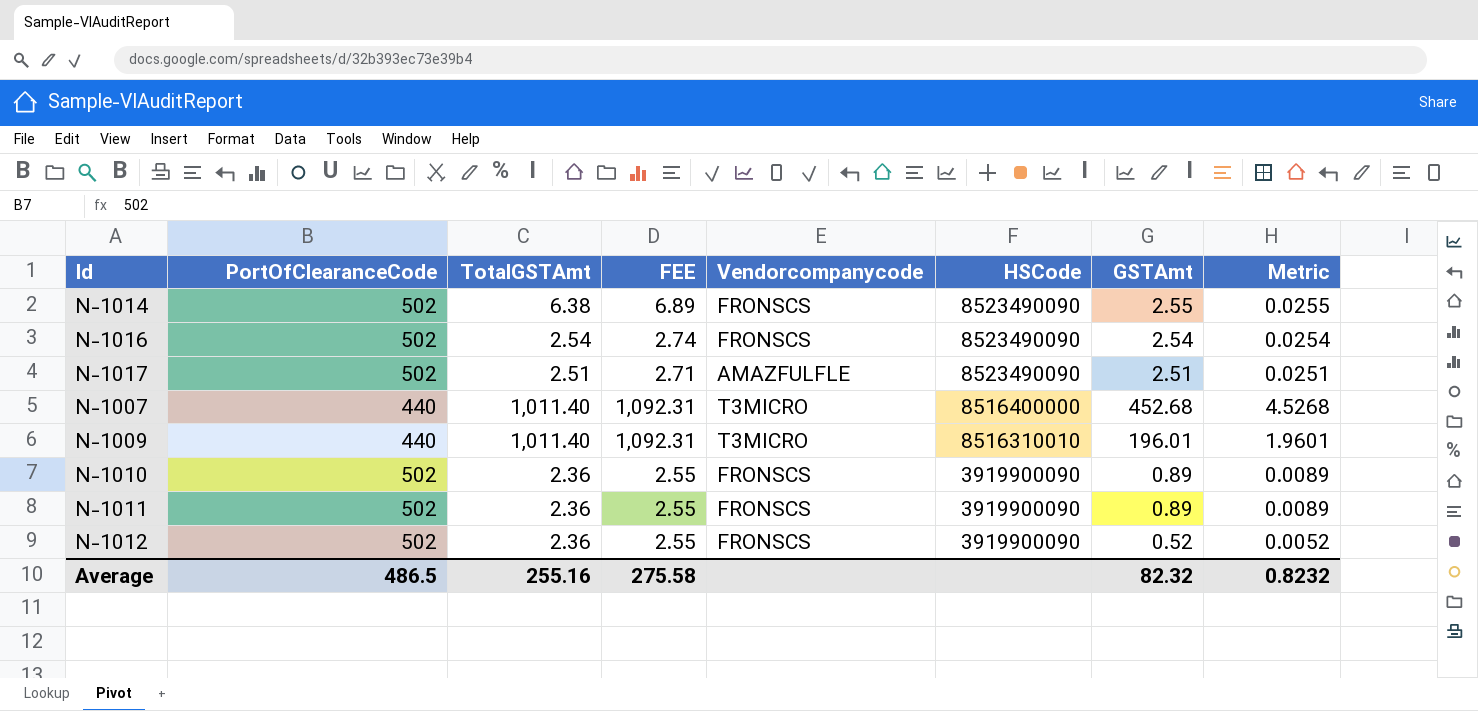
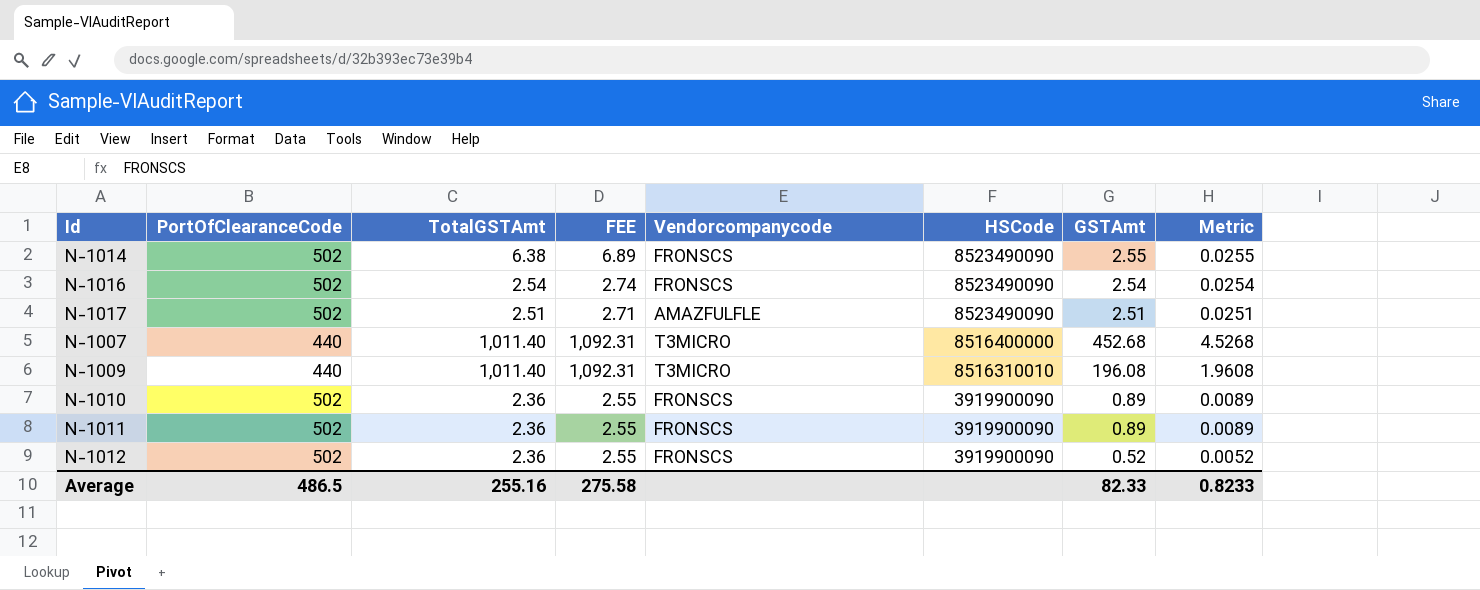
N-1009 | GSTAmt: 196.01 -> 196.08
N-1009 | Metric: 1.9601 -> 1.9608
Average | GSTAmt: 82.32 -> 82.33
Average | Metric: 0.8232 -> 0.8233

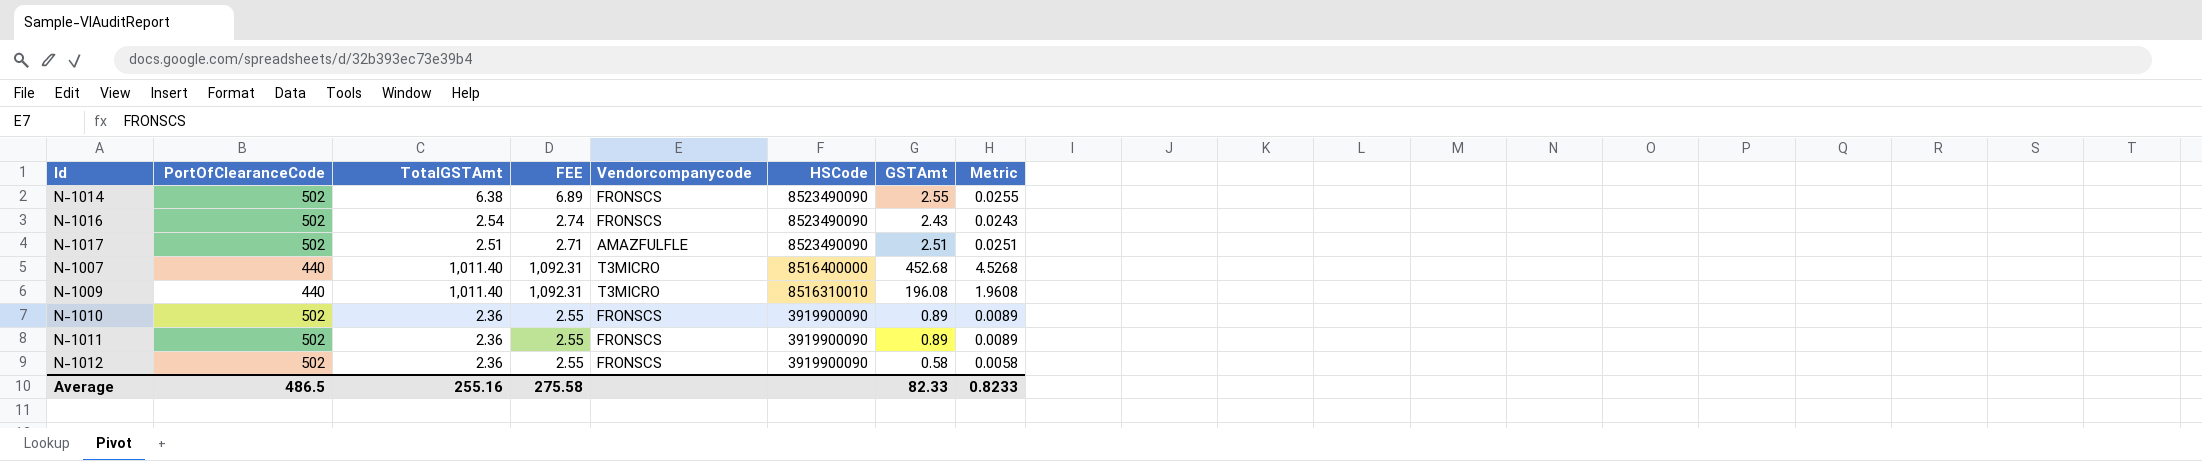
N-1016 | GSTAmt: 2.54 -> 2.43
N-1016 | Metric: 0.0254 -> 0.0243
N-1012 | GSTAmt: 0.52 -> 0.58
N-1012 | Metric: 0.0052 -> 0.0058

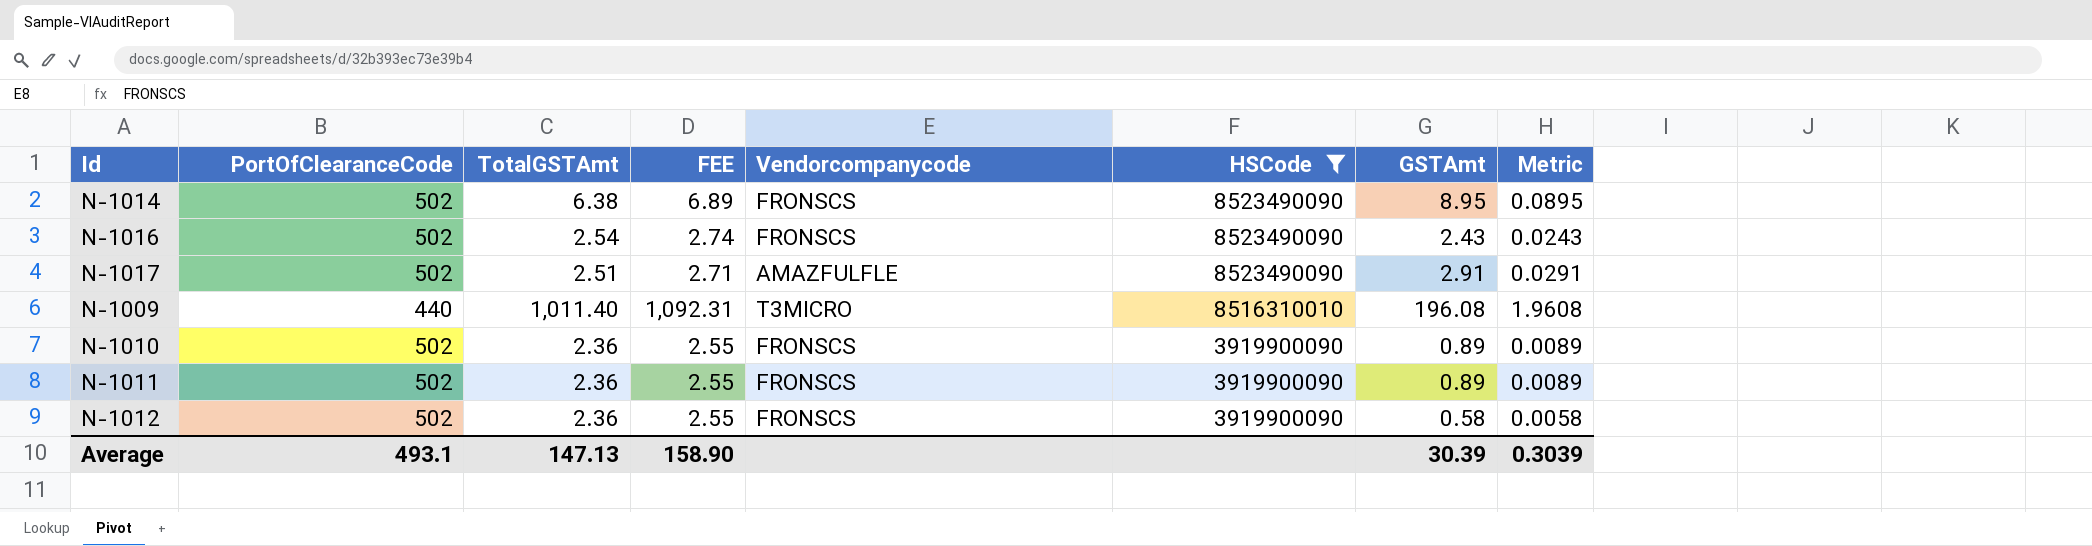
filter: none -> HSCode != 8516400000
N-1014 | GSTAmt: 2.55 -> 8.95
N-1014 | Metric: 0.0255 -> 0.0895
N-1017 | GSTAmt: 2.51 -> 2.91
N-1017 | Metric: 0.0251 -> 0.0291
Average | PortOfClearanceCode: 486.5 -> 493.1
Average | TotalGSTAmt: 255.16 -> 147.13
Average | FEE: 275.58 -> 158.90
Average | GSTAmt: 82.33 -> 30.39
Average | Metric: 0.8233 -> 0.3039

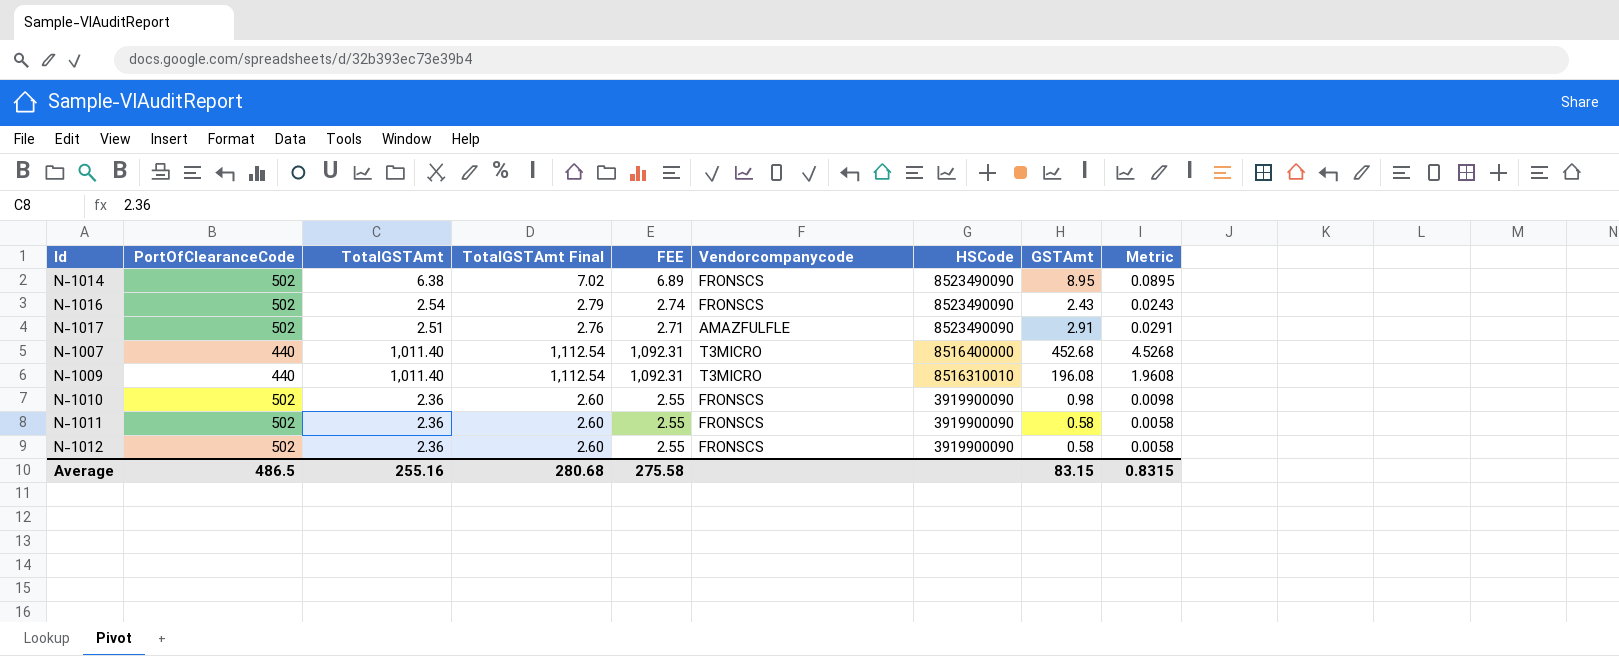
filter: HSCode != 8516400000 -> none
column TotalGSTAmt Final | formula: none -> [TotalGSTAmt] * 1.1
N-1010 | GSTAmt: 0.89 -> 0.98
N-1010 | Metric: 0.0089 -> 0.0098
N-1011 | GSTAmt: 0.89 -> 0.58
N-1011 | Metric: 0.0089 -> 0.0058
Average | PortOfClearanceCode: 493.1 -> 486.5
Average | TotalGSTAmt: 147.13 -> 255.16
Average | FEE: 158.90 -> 275.58
Average | GSTAmt: 30.39 -> 83.15
Average | Metric: 0.3039 -> 0.8315

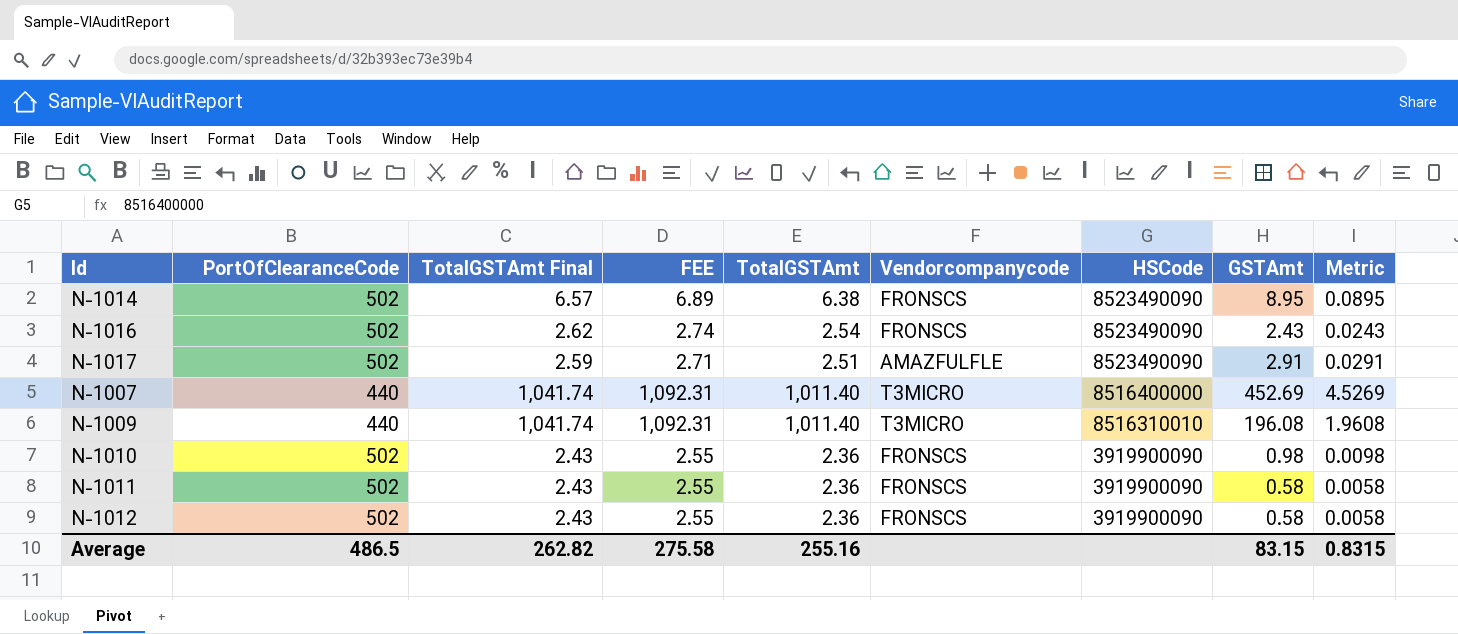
column TotalGSTAmt Final | formula: [TotalGSTAmt] * 1.1 -> [TotalGSTAmt] * 1.03
column TotalGSTAmt | position: 3 -> 5
N-1007 | GSTAmt: 452.68 -> 452.69
N-1007 | Metric: 4.5268 -> 4.5269
Average | TotalGSTAmt Final: 280.68 -> 262.82

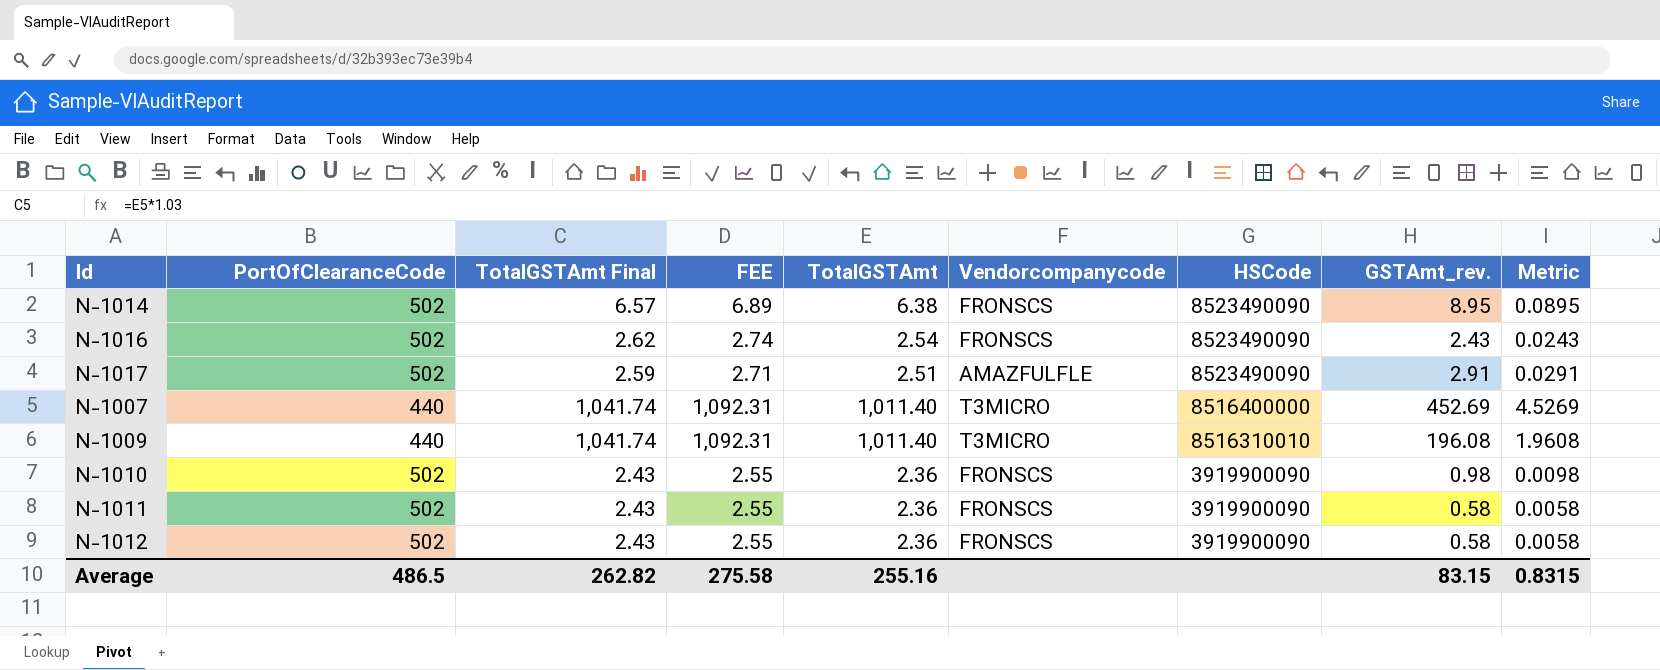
column name: GSTAmt -> GSTAmt_rev.

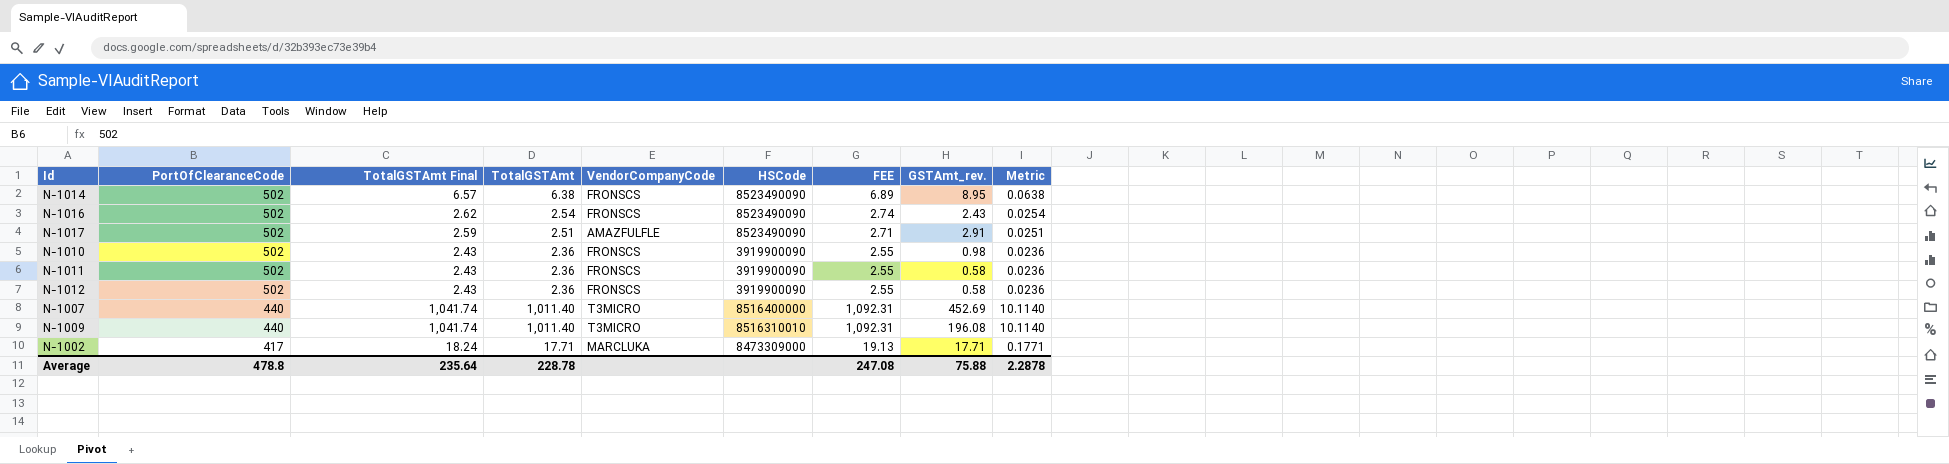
row order: HSCode descending -> PortOfClearanceCode descending
column name: Vendorcompanycode -> VendorCompanyCode
column FEE | position: 4 -> 7
column Metric | formula: [GSTAmt_rev.] * 0.01 -> [TotalGSTAmt] * 0.01
row N-1002: none -> 417 | 18.24 | 17.71 | MARCLUKA | 8473309000 | 19.13 | 17.71 | 0.1771
Average | PortOfClearanceCode: 486.5 -> 478.8
Average | TotalGSTAmt Final: 262.82 -> 235.64
Average | TotalGSTAmt: 255.16 -> 228.78
Average | FEE: 275.58 -> 247.08
Average | GSTAmt_rev.: 83.15 -> 75.88
Average | Metric: 0.8315 -> 2.2878

